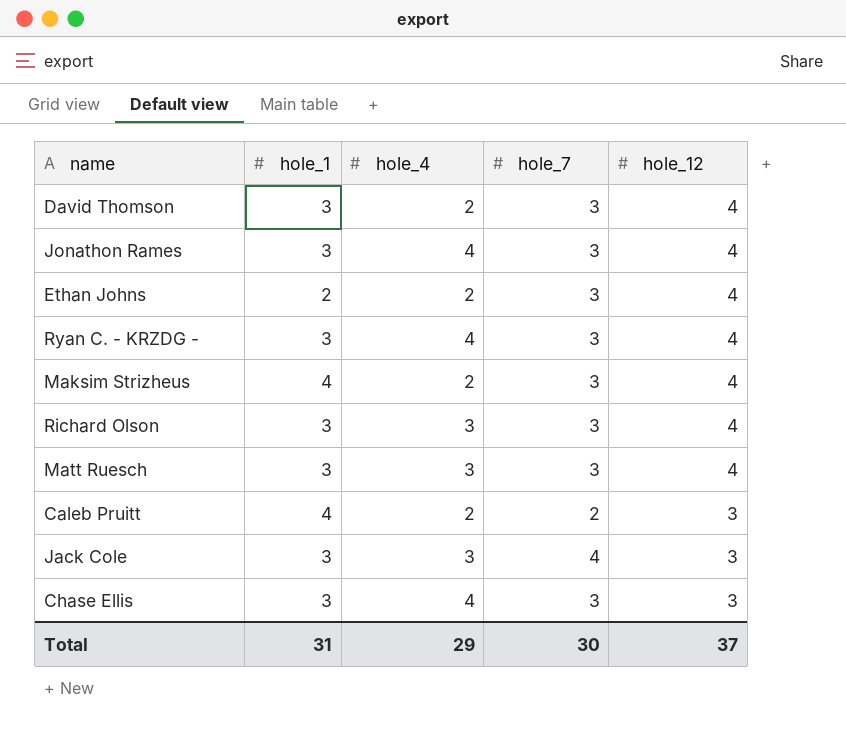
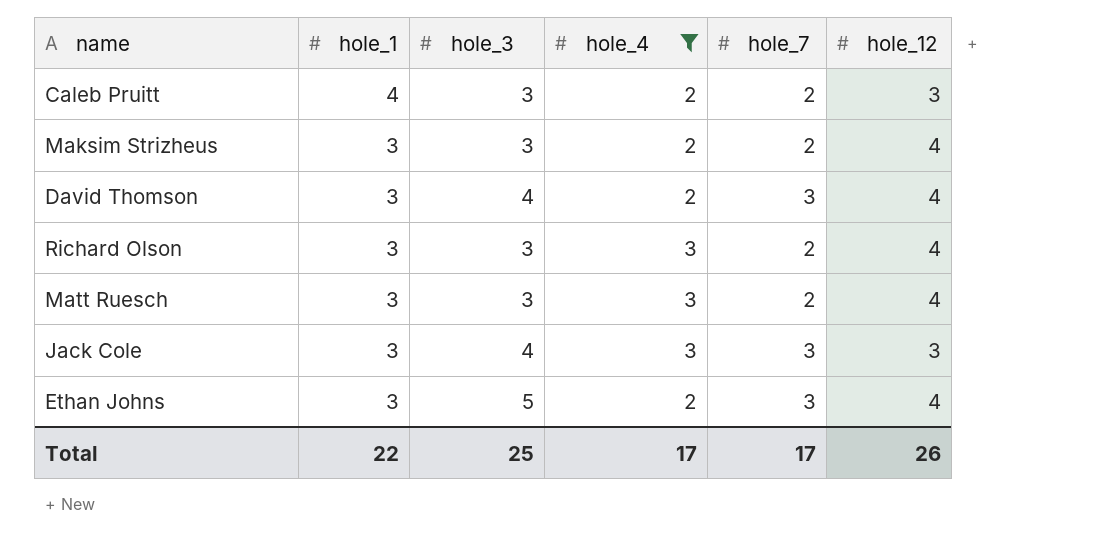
filter: none -> hole_4 != 4
row order: hole_12 descending -> hole_1 descending
column hole_3 | position: none -> 3
Maksim Strizheus | hole_1: 4 -> 3
Maksim Strizheus | hole_7: 3 -> 2
Richard Olson | hole_7: 3 -> 2
Matt Ruesch | hole_7: 3 -> 2
Jack Cole | hole_7: 4 -> 3
Ethan Johns | hole_1: 2 -> 3
Total | hole_1: 31 -> 22
Total | hole_4: 29 -> 17
Total | hole_7: 30 -> 17
Total | hole_12: 37 -> 26

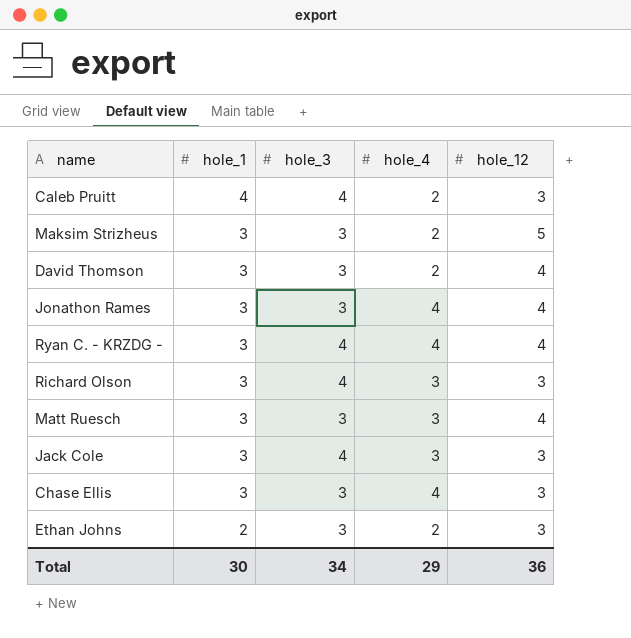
filter: hole_4 != 4 -> none
column hole_7 | position: 5 -> none
Caleb Pruitt | hole_3: 3 -> 4
Maksim Strizheus | hole_12: 4 -> 5
David Thomson | hole_3: 4 -> 3
Richard Olson | hole_3: 3 -> 4
Richard Olson | hole_12: 4 -> 3
Ethan Johns | hole_1: 3 -> 2
Ethan Johns | hole_3: 5 -> 3
Ethan Johns | hole_12: 4 -> 3
Total | hole_1: 22 -> 30
Total | hole_3: 25 -> 34
Total | hole_4: 17 -> 29
Total | hole_12: 26 -> 36

